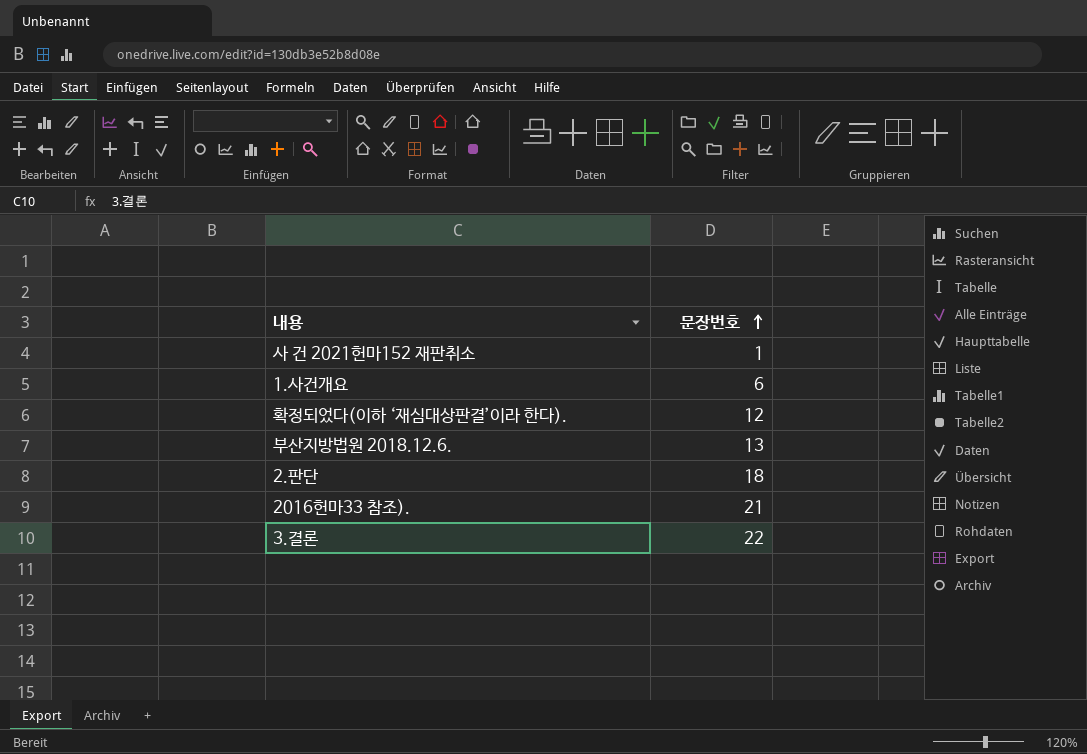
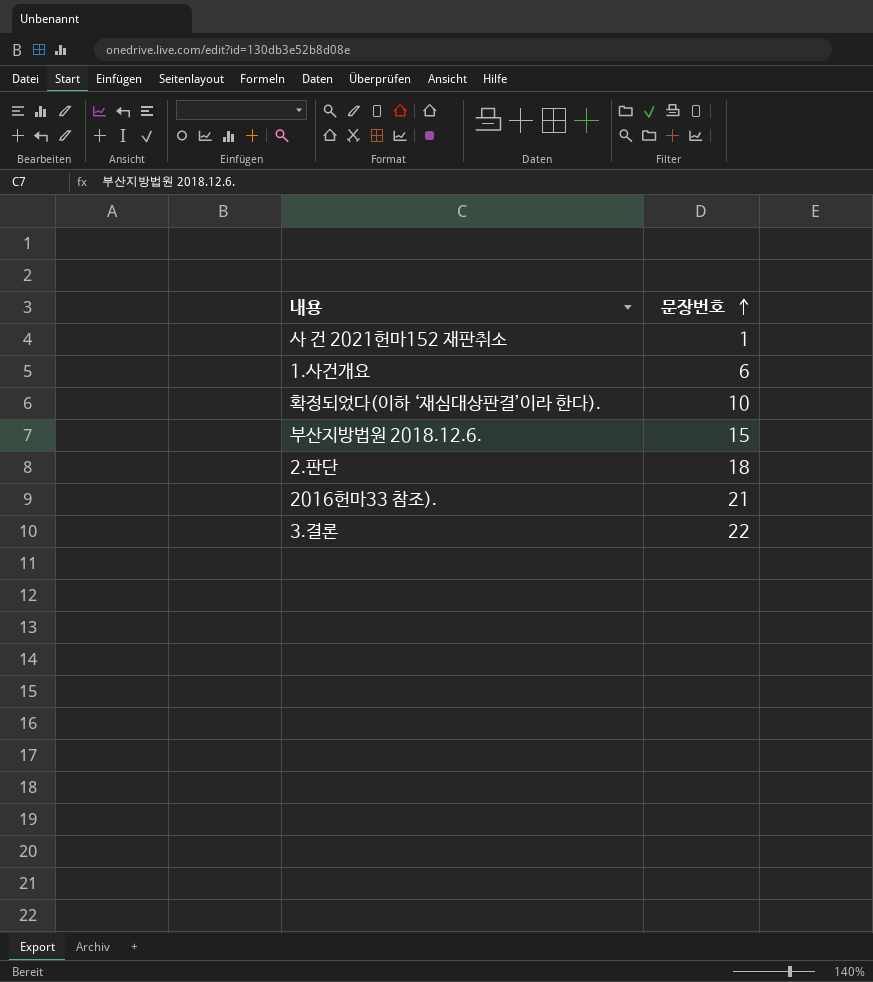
확정되었다(이하 ‘재심대상판결’이라 한다). | 문장번호: 12 -> 10
부산지방법원 2018.12.6. | 문장번호: 13 -> 15

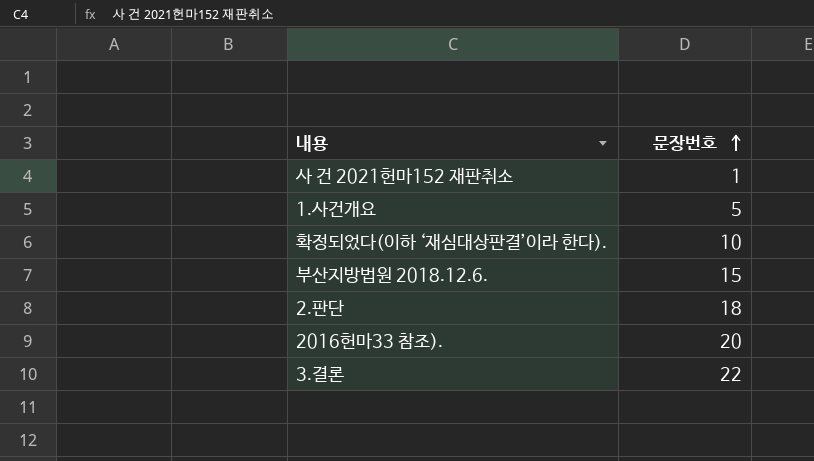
1.사건개요 | 문장번호: 6 -> 5
2016헌마33 참조). | 문장번호: 21 -> 20

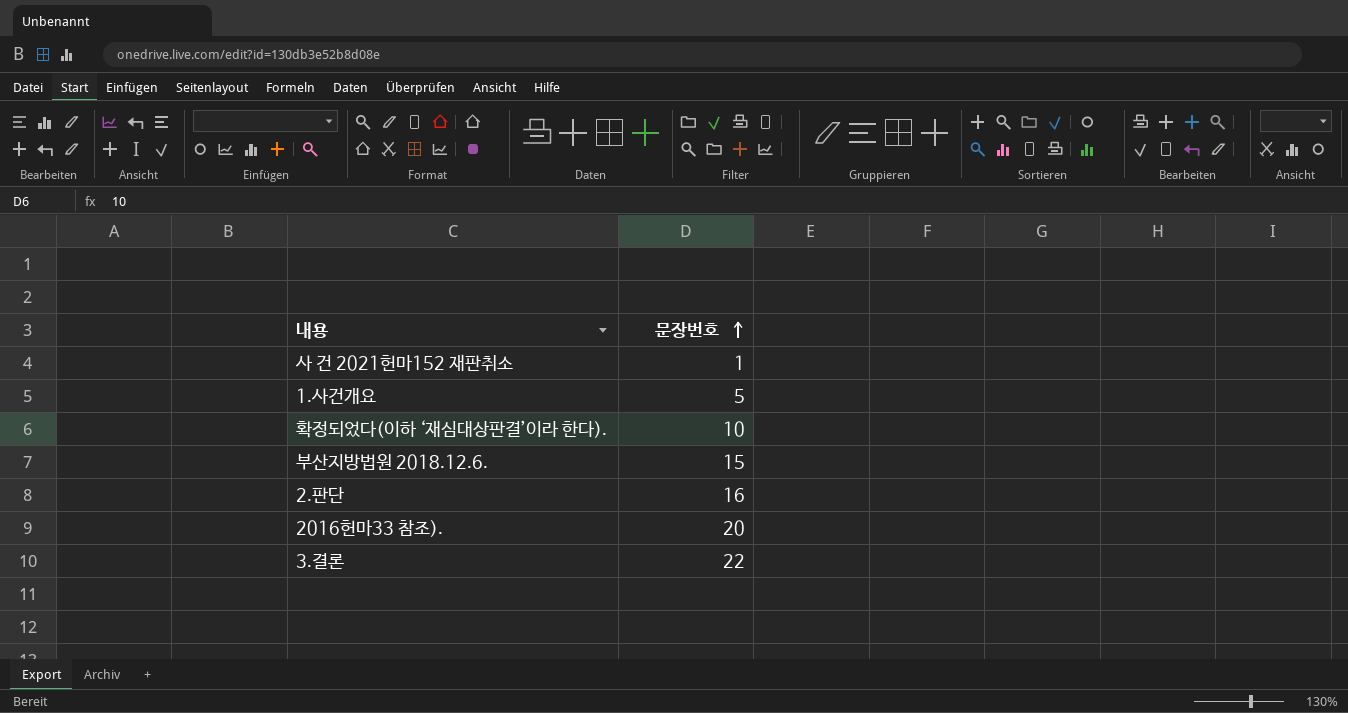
2.판단 | 문장번호: 18 -> 16

